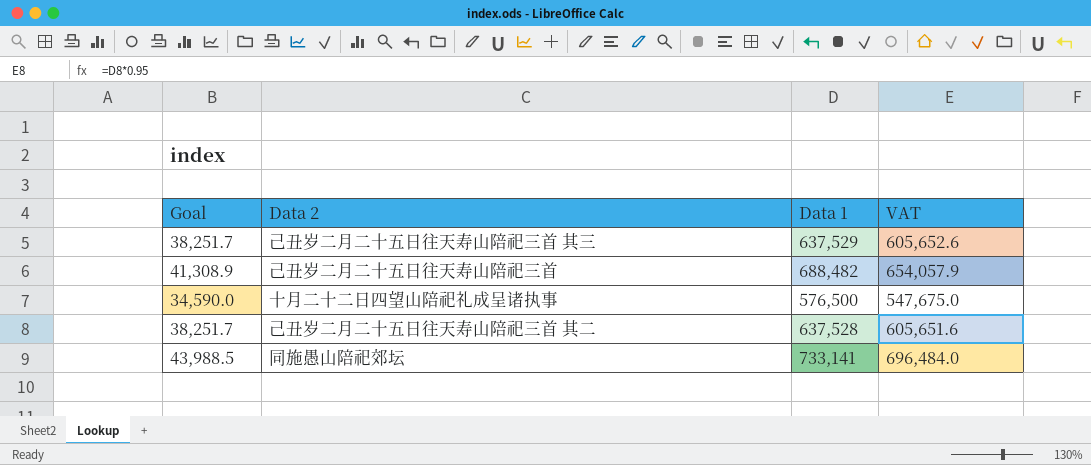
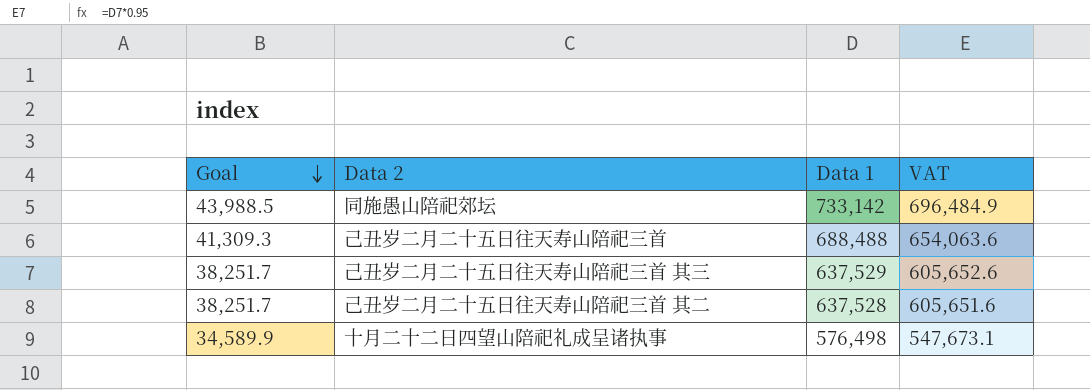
row order: none -> Goal descending
同施愚山陪祀郊坛 | Data 1: 733,141 -> 733,142
同施愚山陪祀郊坛 | VAT: 696,484.0 -> 696,484.9
己丑岁二月二十五日往天寿山陪祀三首 | Goal: 41,308.9 -> 41,309.3
己丑岁二月二十五日往天寿山陪祀三首 | Data 1: 688,482 -> 688,488
己丑岁二月二十五日往天寿山陪祀三首 | VAT: 654,057.9 -> 654,063.6
十月二十二日四望山陪祀礼成呈诸执事 | Goal: 34,590.0 -> 34,589.9
十月二十二日四望山陪祀礼成呈诸执事 | Data 1: 576,500 -> 576,498
十月二十二日四望山陪祀礼成呈诸执事 | VAT: 547,675.0 -> 547,673.1

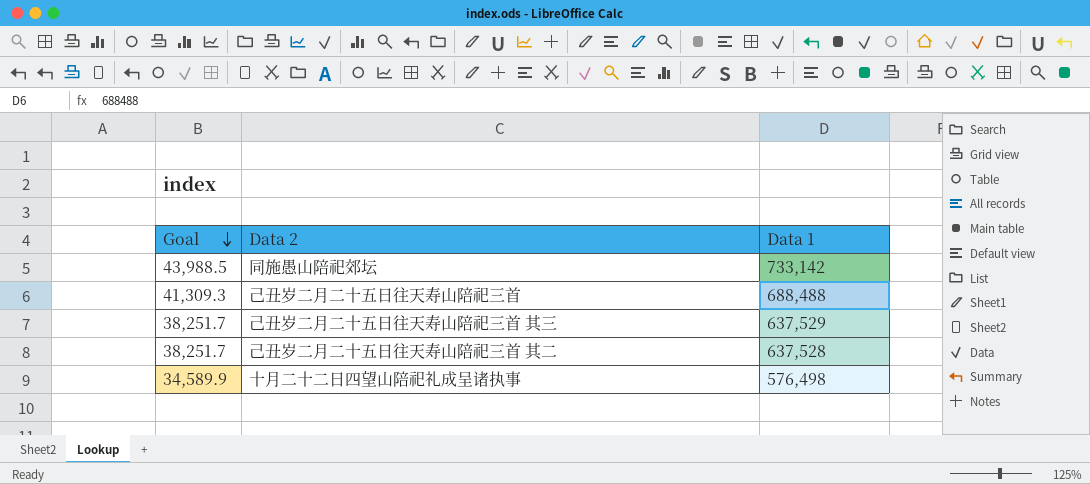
column VAT | formula: [Data 1] * 0.95 -> none

